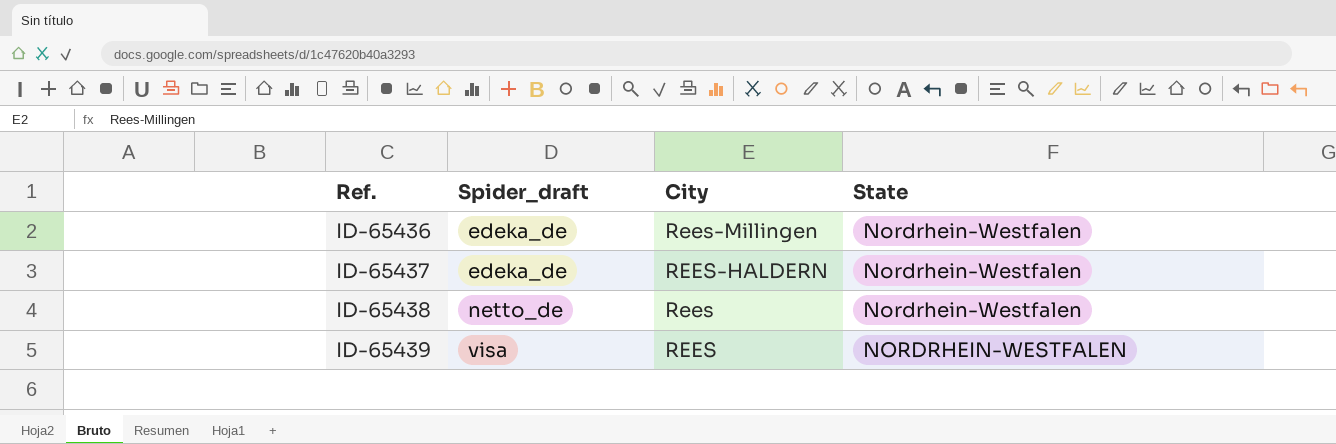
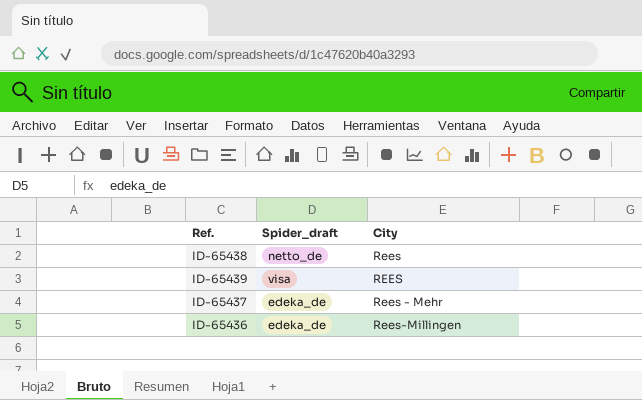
row order: Ref. ascending -> City ascending
column State | position: 4 -> none
ID-65437 | City: REES-HALDERN -> Rees - Mehr

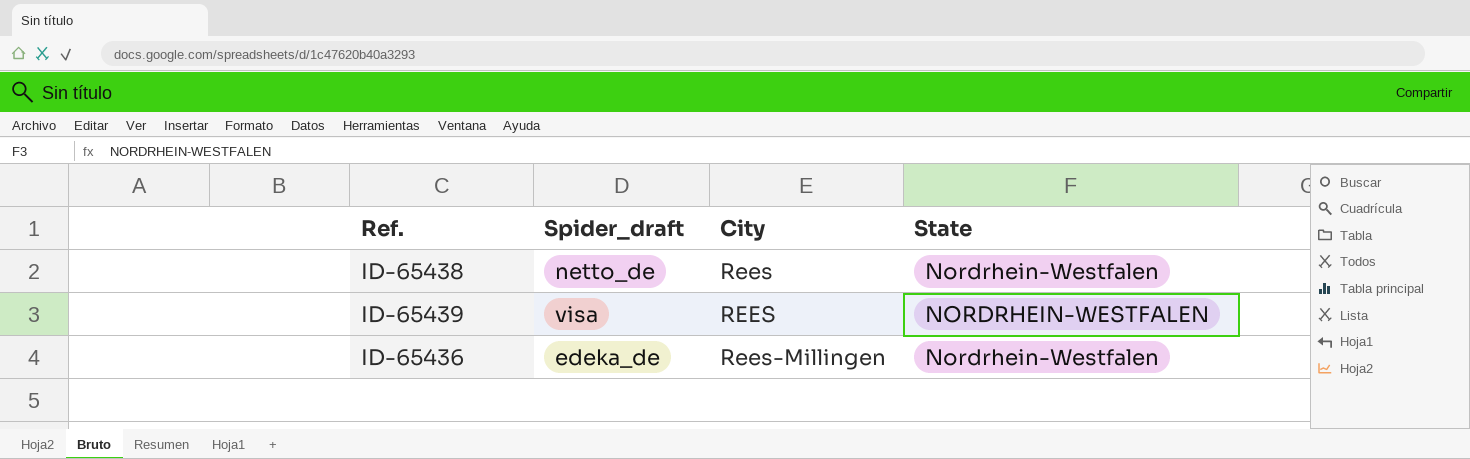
column State | position: none -> 4
row ID-65437: edeka_de | Rees - Mehr -> none

